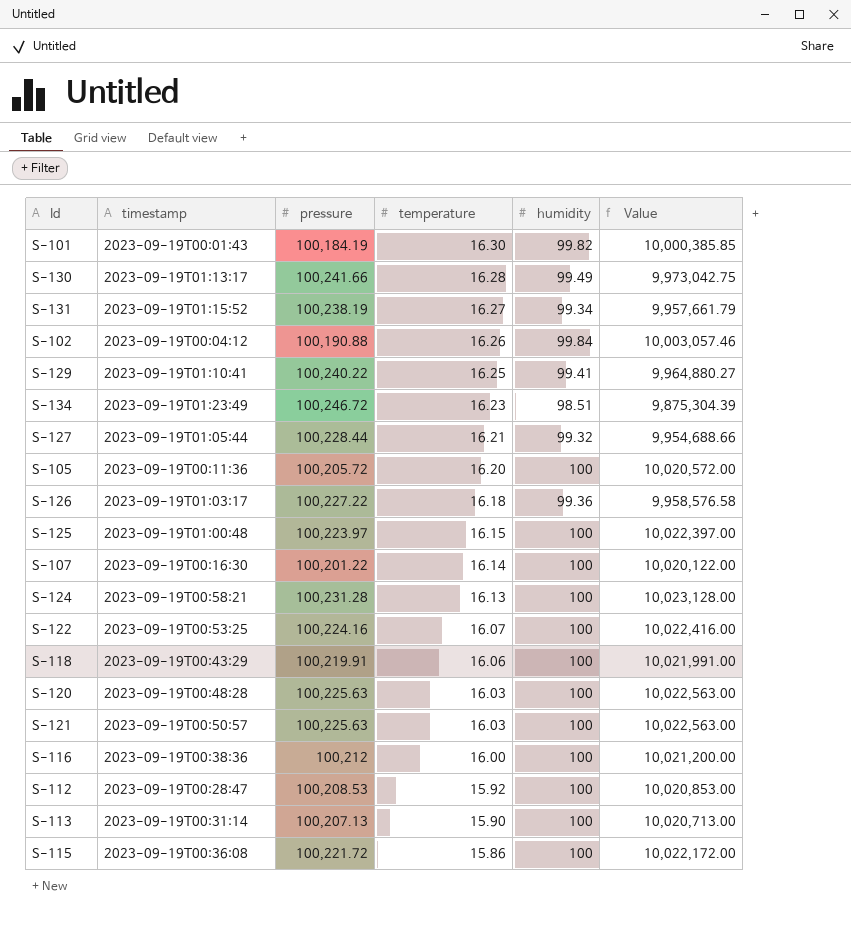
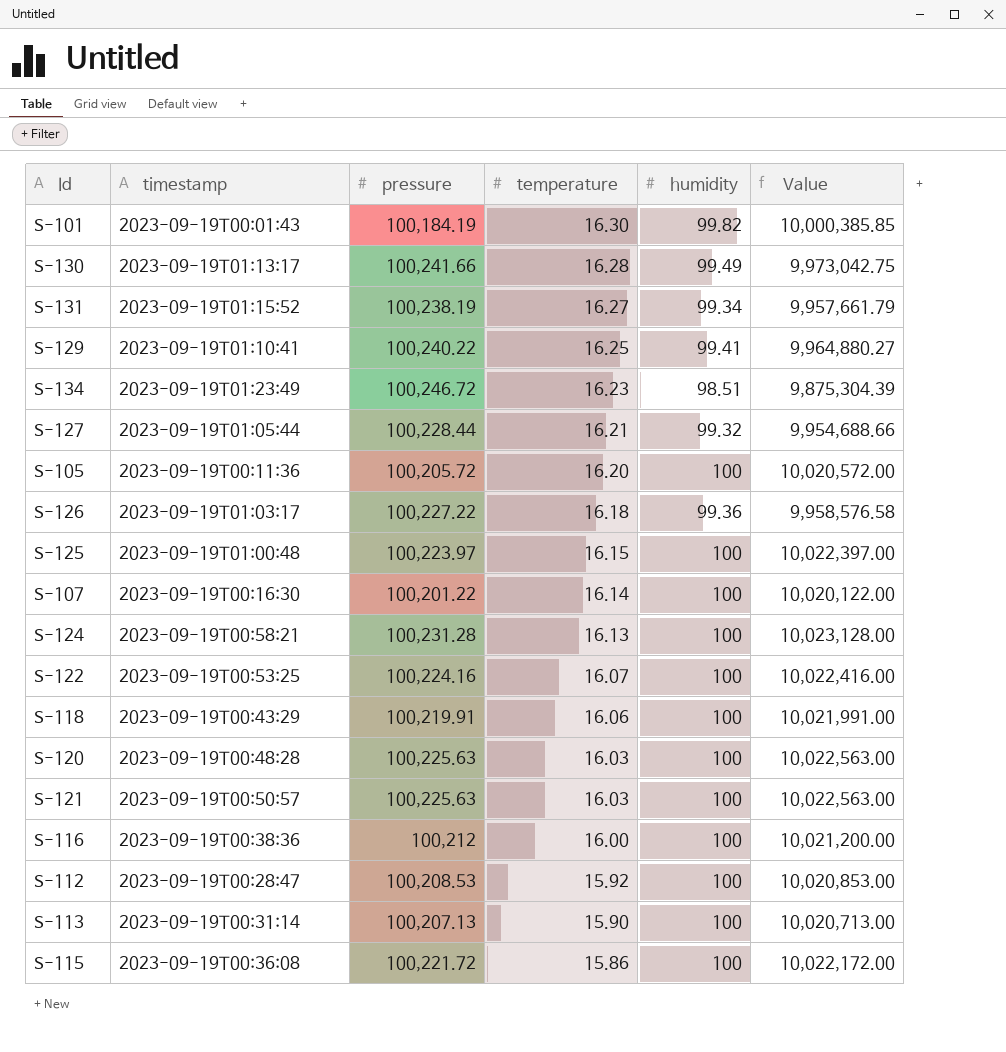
row S-102: 2023-09-19T00:04:12 | 100,190.88 | 16.26 | 99.84 | 10,003,057.46 -> none

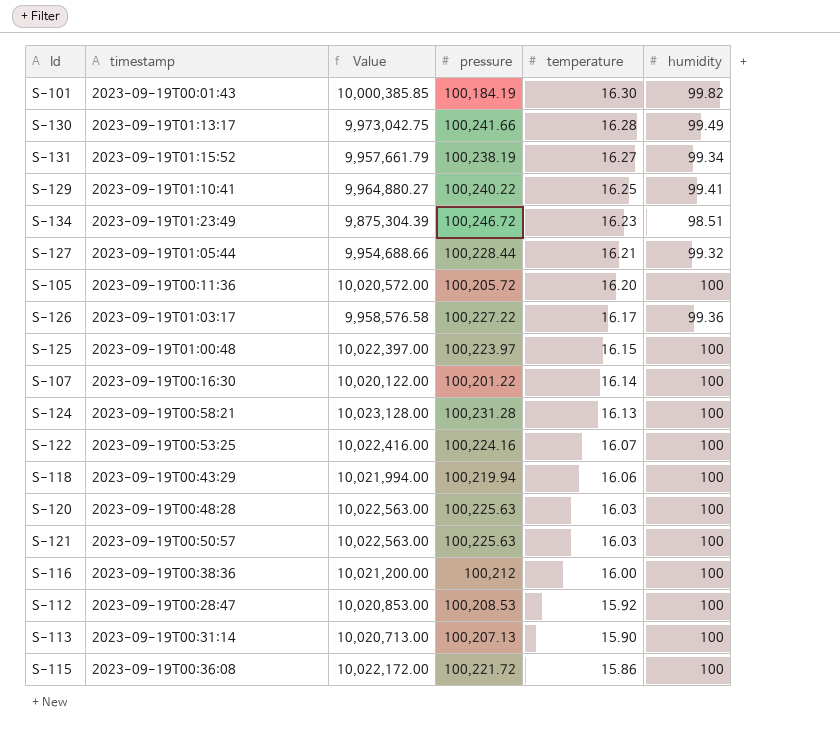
column Value | position: 6 -> 3
S-126 | temperature: 16.18 -> 16.17
S-118 | Value: 10,021,991.00 -> 10,021,994.00
S-118 | pressure: 100,219.91 -> 100,219.94

